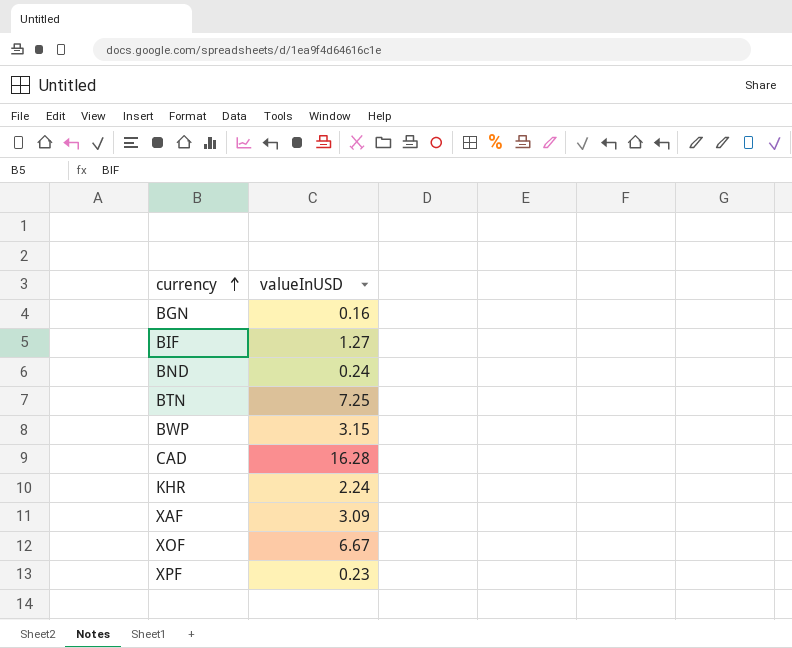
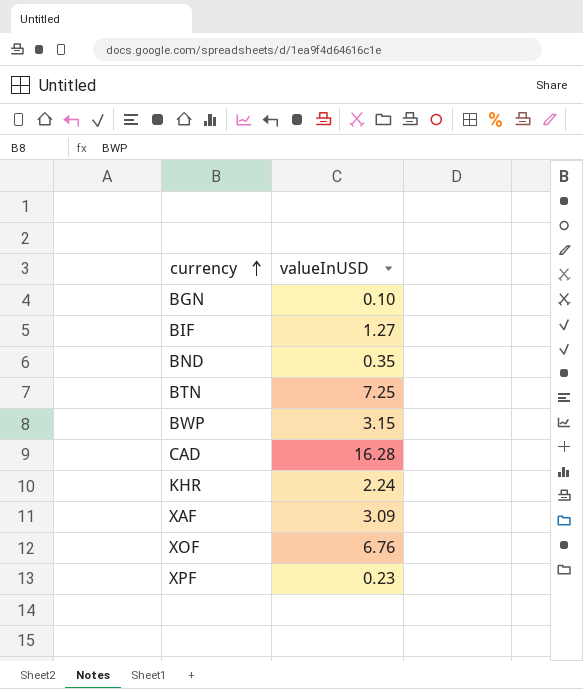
BGN | valueInUSD: 0.16 -> 0.10
BND | valueInUSD: 0.24 -> 0.35
XOF | valueInUSD: 6.67 -> 6.76

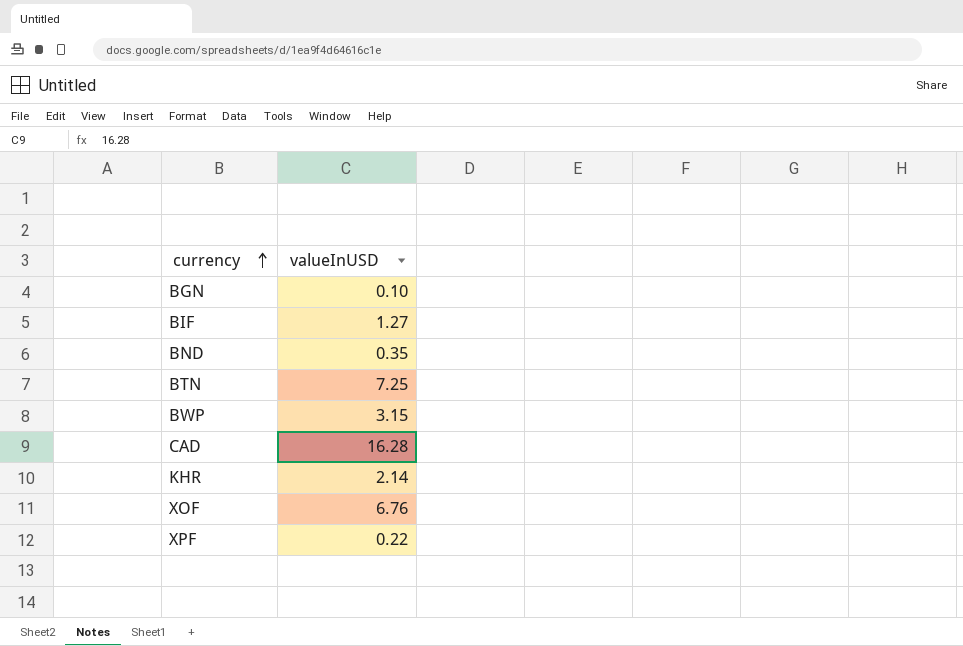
row XAF: 3.09 -> none
KHR | valueInUSD: 2.24 -> 2.14
XPF | valueInUSD: 0.23 -> 0.22

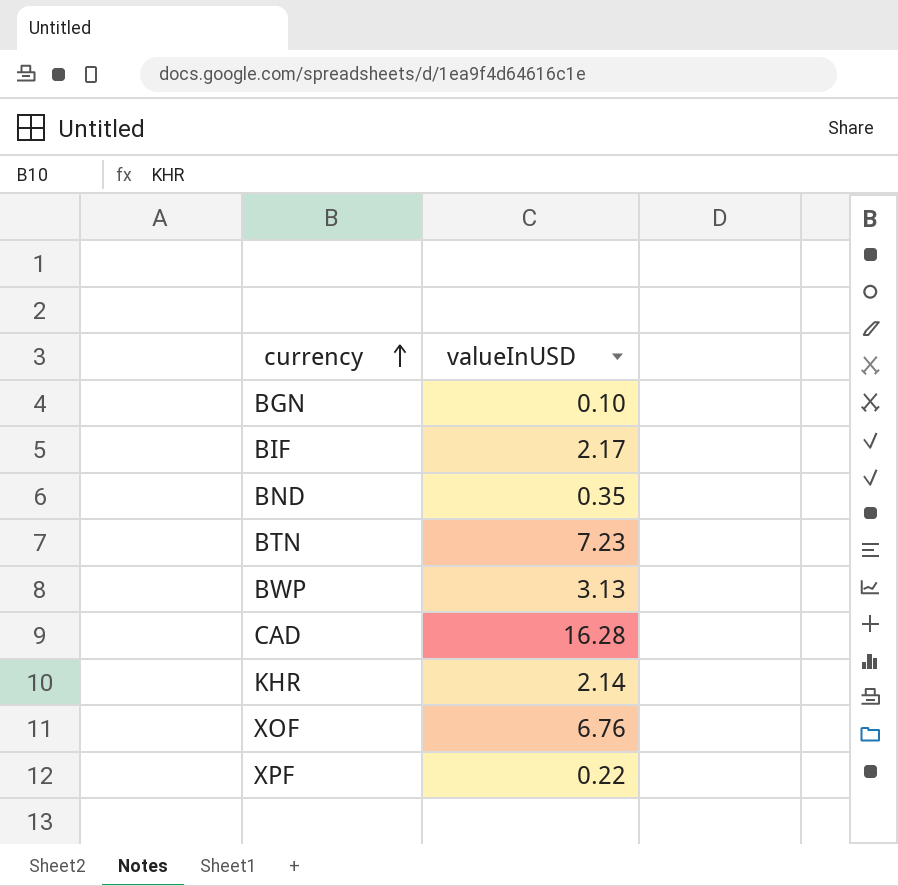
BIF | valueInUSD: 1.27 -> 2.17
BTN | valueInUSD: 7.25 -> 7.23
BWP | valueInUSD: 3.15 -> 3.13

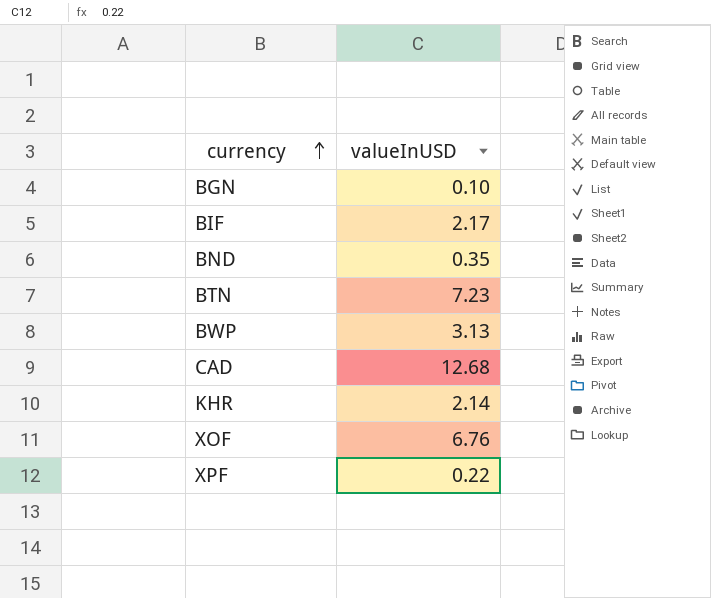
CAD | valueInUSD: 16.28 -> 12.68

